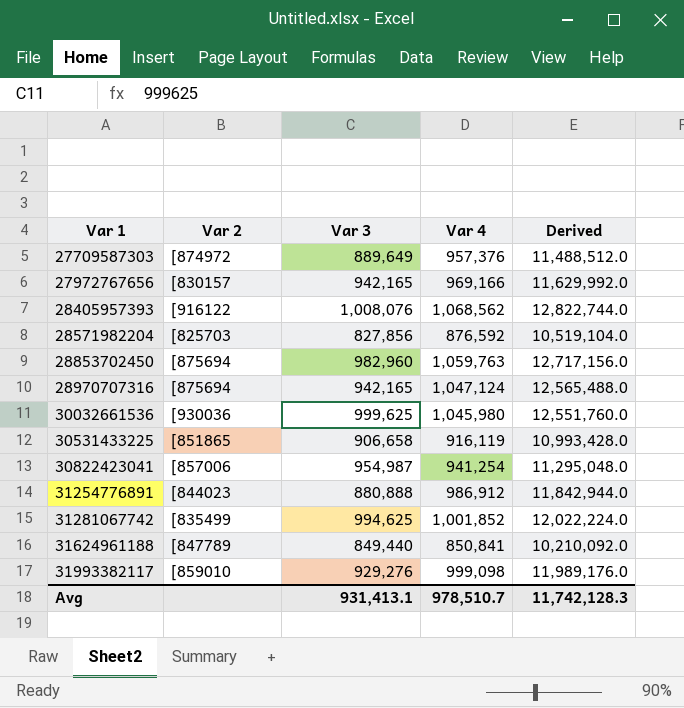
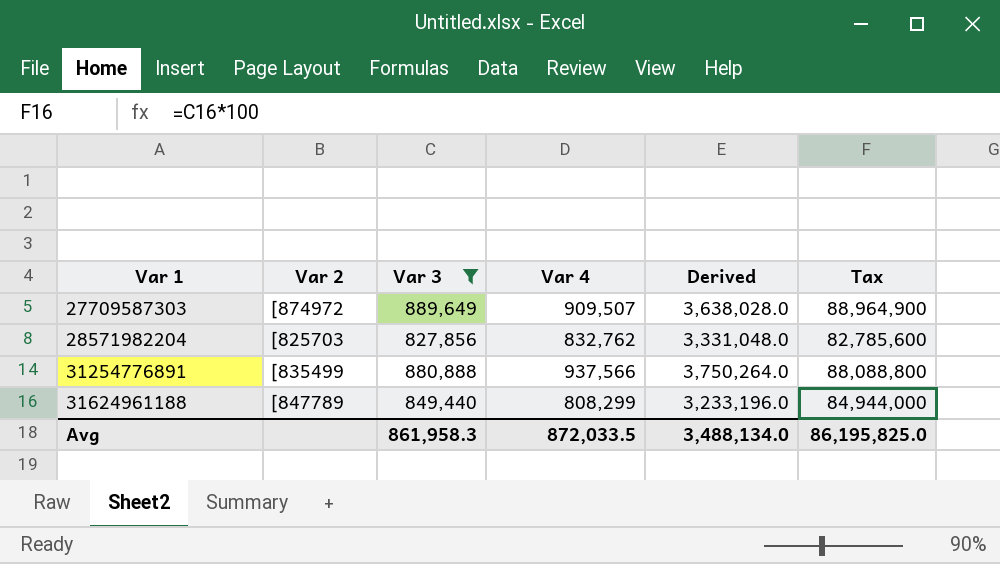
filter: none -> Var 3 <= 889,649
column Derived | formula: [Var 4] * 12 -> [Var 4] * 4
column Tax | formula: none -> [Var 3] * 100
27709587303 | Var 4: 957,376 -> 909,507
28571982204 | Var 4: 876,592 -> 832,762
31254776891 | Var 2: [844023 -> [835499
31254776891 | Var 4: 986,912 -> 937,566
31624961188 | Var 4: 850,841 -> 808,299
Avg | Var 3: 931,413.1 -> 861,958.3
Avg | Var 4: 978,510.7 -> 872,033.5
Avg | Derived: 11,742,128.3 -> 3,488,134.0

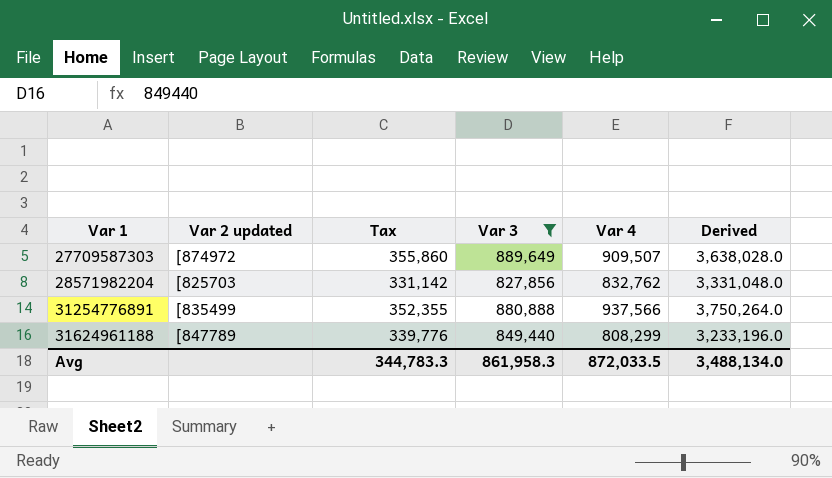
column name: Var 2 -> Var 2 updated
column Tax | formula: [Var 3] * 100 -> [Var 3] * 0.4
column Tax | position: 6 -> 3
Avg | Tax: 86,195,825.0 -> 344,783.3

